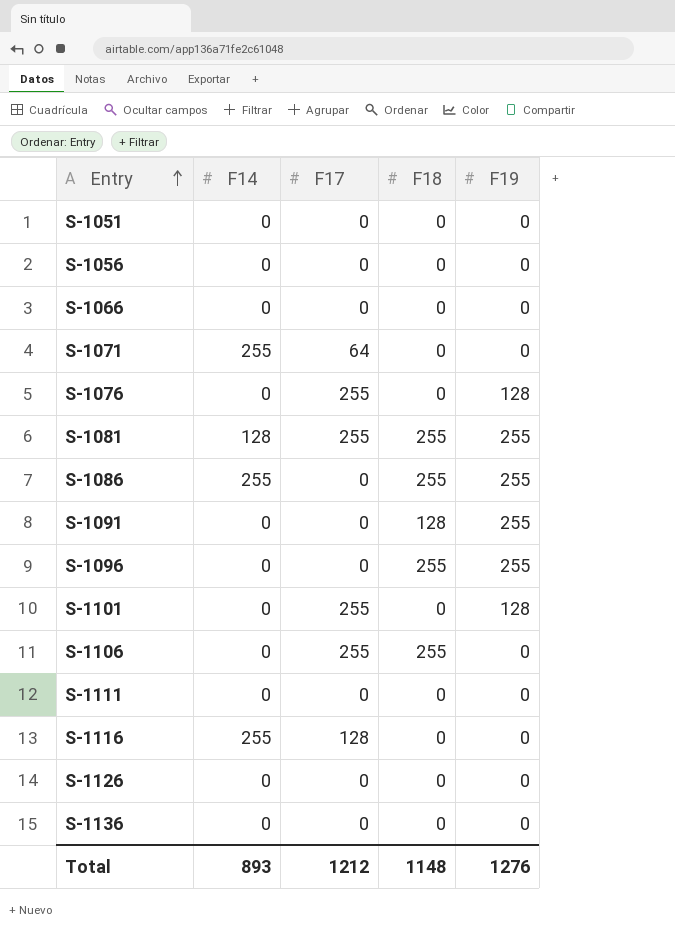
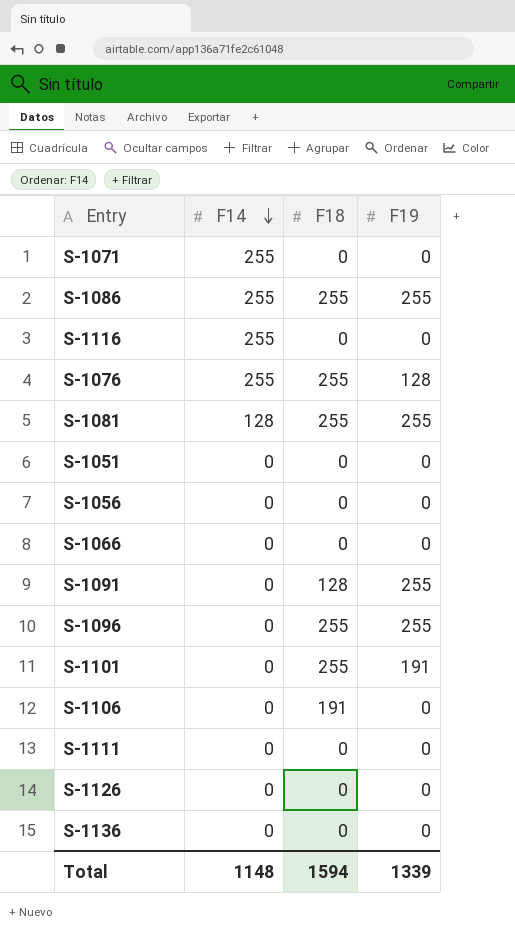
row order: Entry ascending -> F14 descending
column F17 | position: 3 -> none
S-1076 | F14: 0 -> 255
S-1076 | F18: 0 -> 255
S-1101 | F18: 0 -> 255
S-1101 | F19: 128 -> 191
S-1106 | F18: 255 -> 191
Total | F14: 893 -> 1148
Total | F18: 1148 -> 1594
Total | F19: 1276 -> 1339

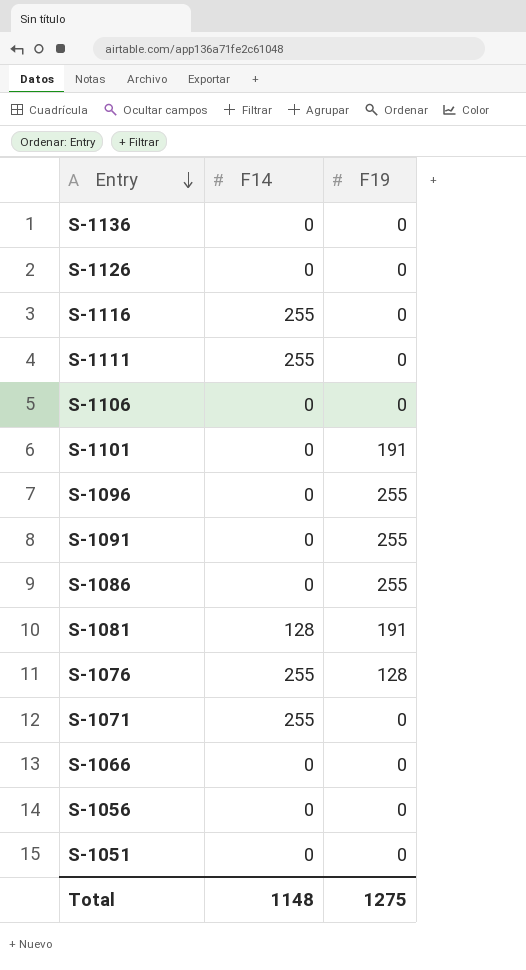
row order: F14 descending -> Entry descending
column F18 | position: 3 -> none
S-1111 | F14: 0 -> 255
S-1086 | F14: 255 -> 0
S-1081 | F19: 255 -> 191
Total | F19: 1339 -> 1275

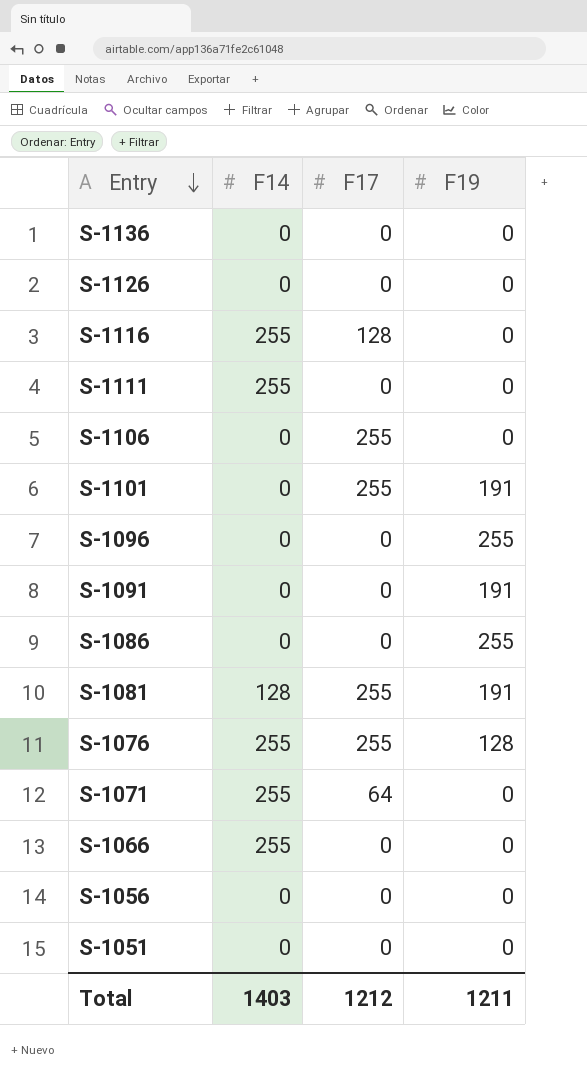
column F17 | position: none -> 3
S-1091 | F19: 255 -> 191
S-1066 | F14: 0 -> 255
Total | F14: 1148 -> 1403
Total | F19: 1275 -> 1211

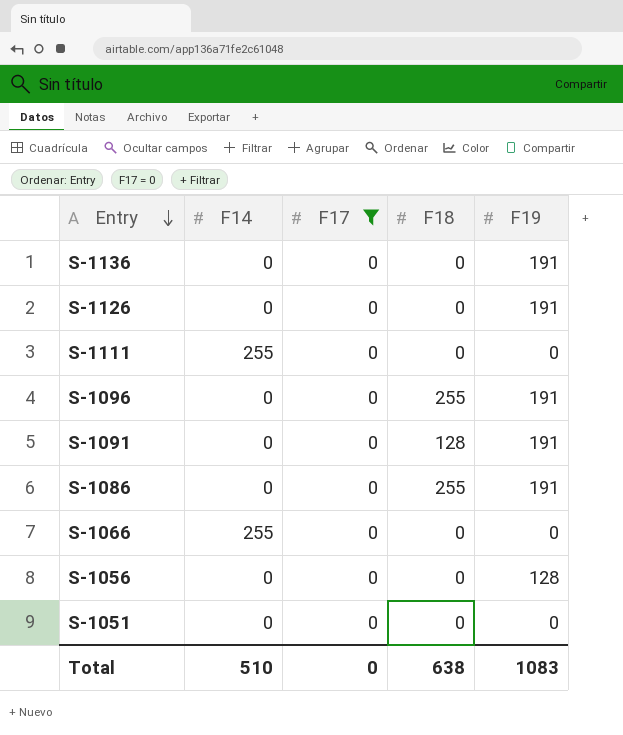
filter: none -> F17 = 0
column F18 | position: none -> 4
S-1136 | F19: 0 -> 191
S-1126 | F19: 0 -> 191
S-1096 | F19: 255 -> 191
S-1086 | F19: 255 -> 191
S-1056 | F19: 0 -> 128
Total | F14: 1403 -> 510
Total | F17: 1212 -> 0
Total | F19: 1211 -> 1083

